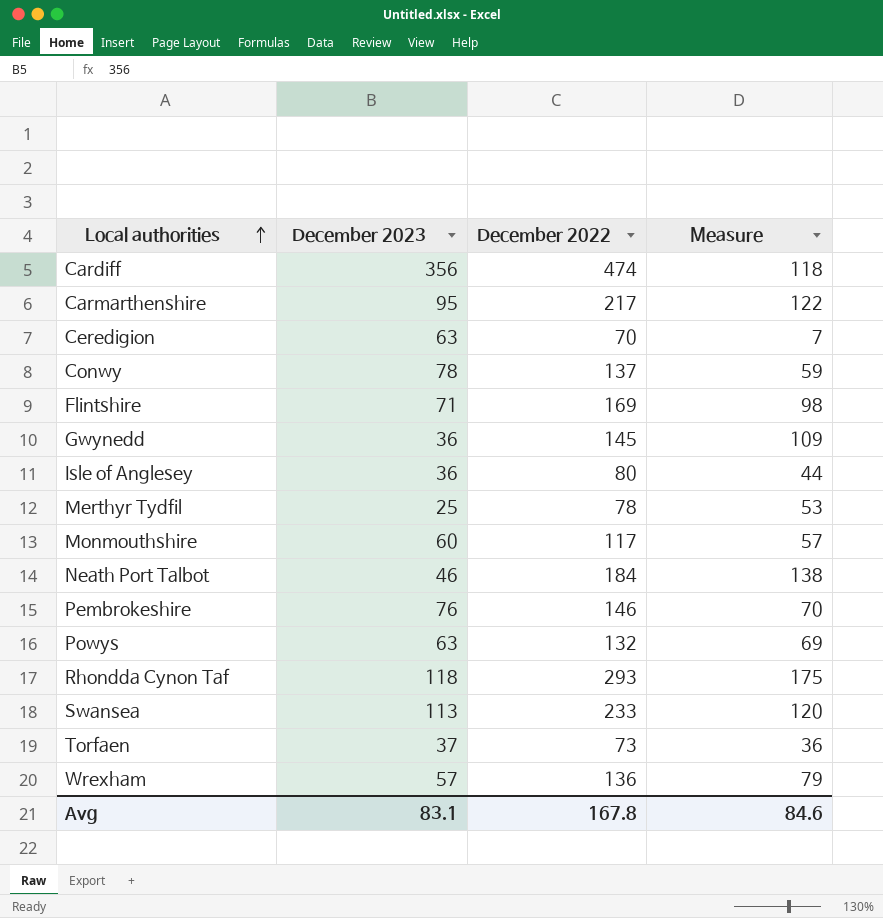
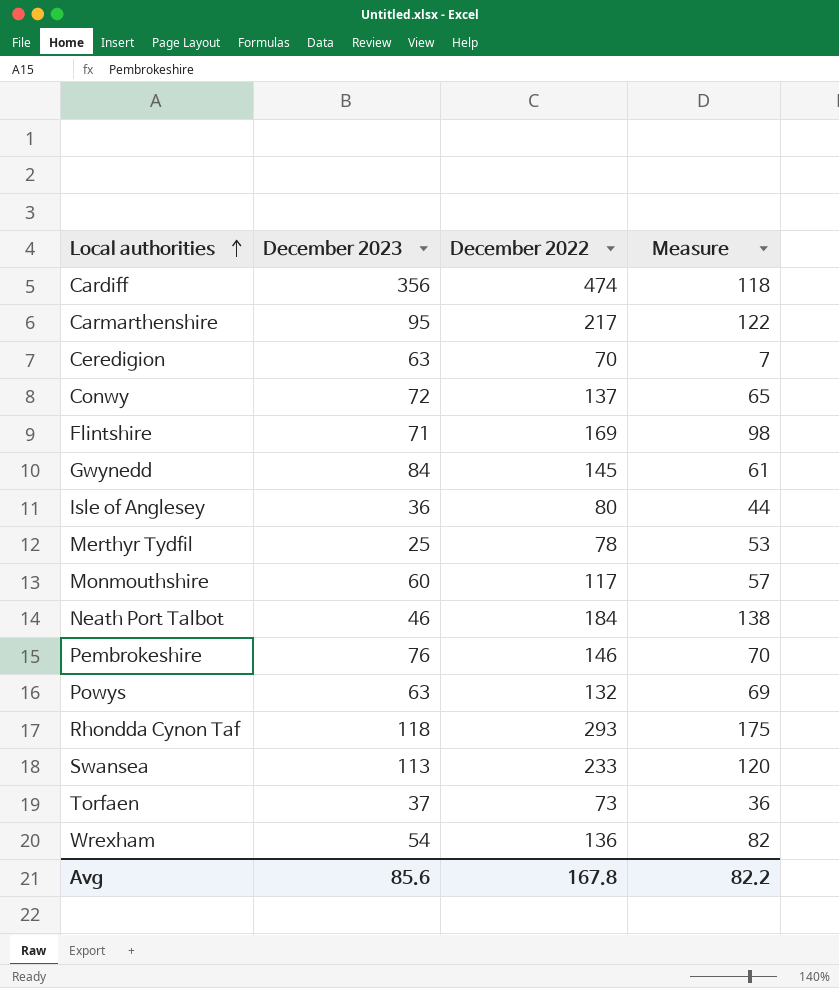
Conwy | December 2023: 78 -> 72
Conwy | Measure: 59 -> 65
Gwynedd | December 2023: 36 -> 84
Gwynedd | Measure: 109 -> 61
Wrexham | December 2023: 57 -> 54
Wrexham | Measure: 79 -> 82
Avg | December 2023: 83.1 -> 85.6
Avg | Measure: 84.6 -> 82.2

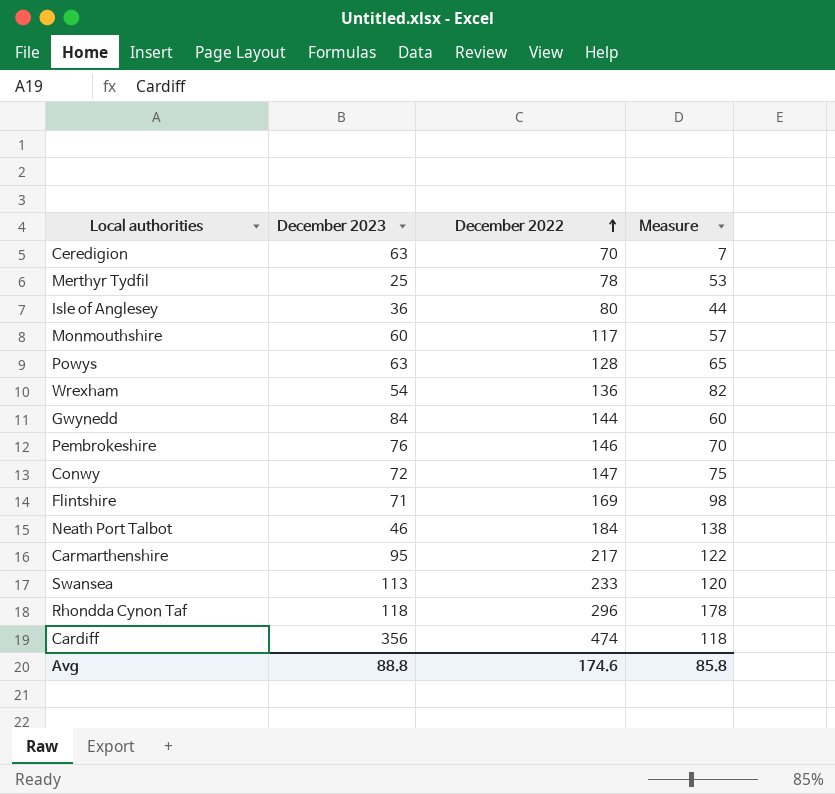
row order: Local authorities ascending -> December 2022 ascending
row Torfaen: 37 | 73 | 36 -> none
Powys | December 2022: 132 -> 128
Powys | Measure: 69 -> 65
Gwynedd | December 2022: 145 -> 144
Gwynedd | Measure: 61 -> 60
Conwy | December 2022: 137 -> 147
Conwy | Measure: 65 -> 75
Rhondda Cynon Taf | December 2022: 293 -> 296
Rhondda Cynon Taf | Measure: 175 -> 178
Avg | December 2023: 85.6 -> 88.8
Avg | December 2022: 167.8 -> 174.6
Avg | Measure: 82.2 -> 85.8

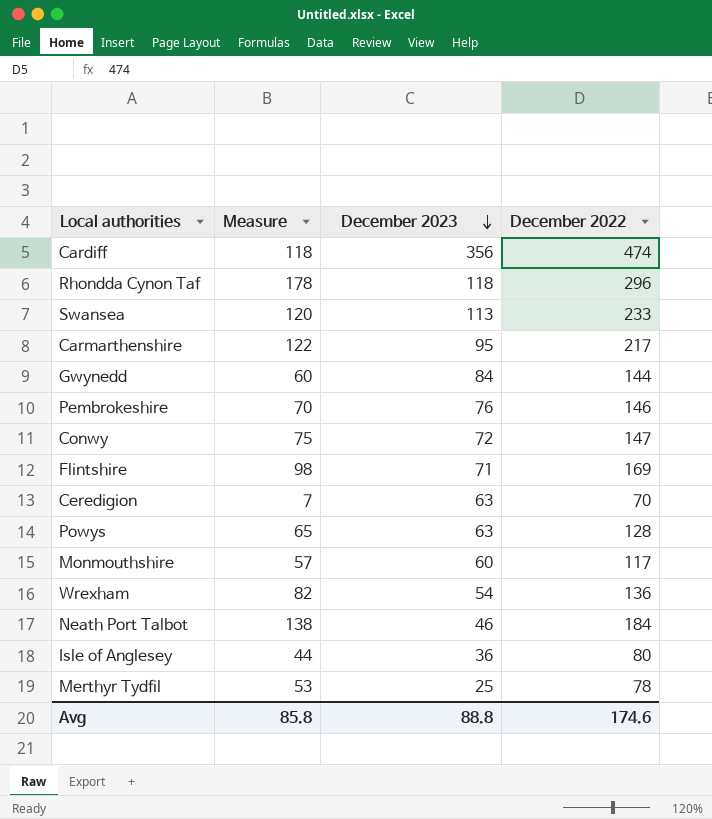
row order: December 2022 ascending -> December 2023 descending
column Measure | position: 4 -> 2

